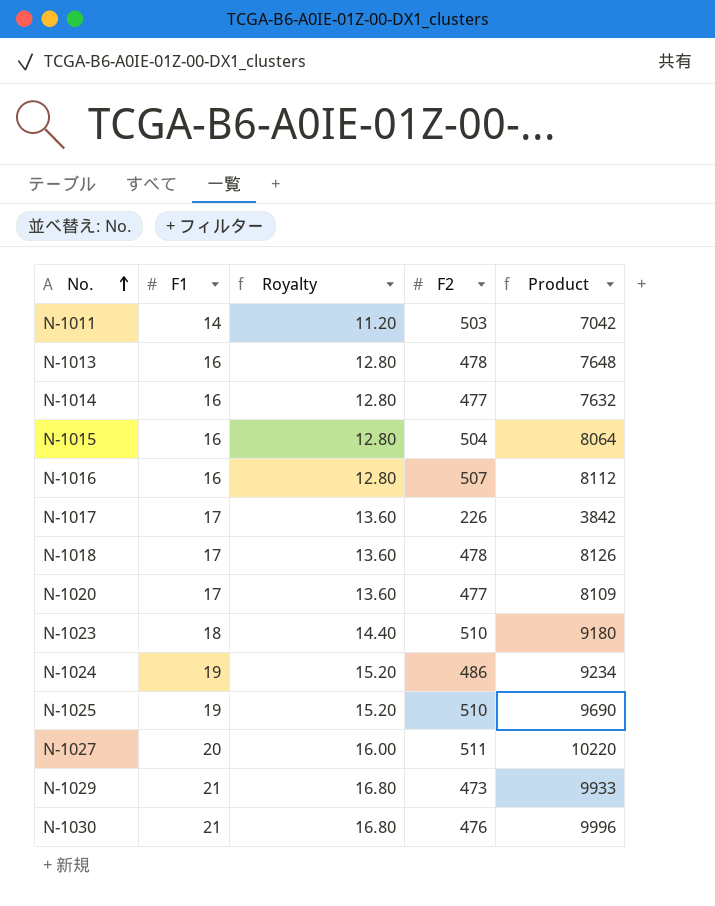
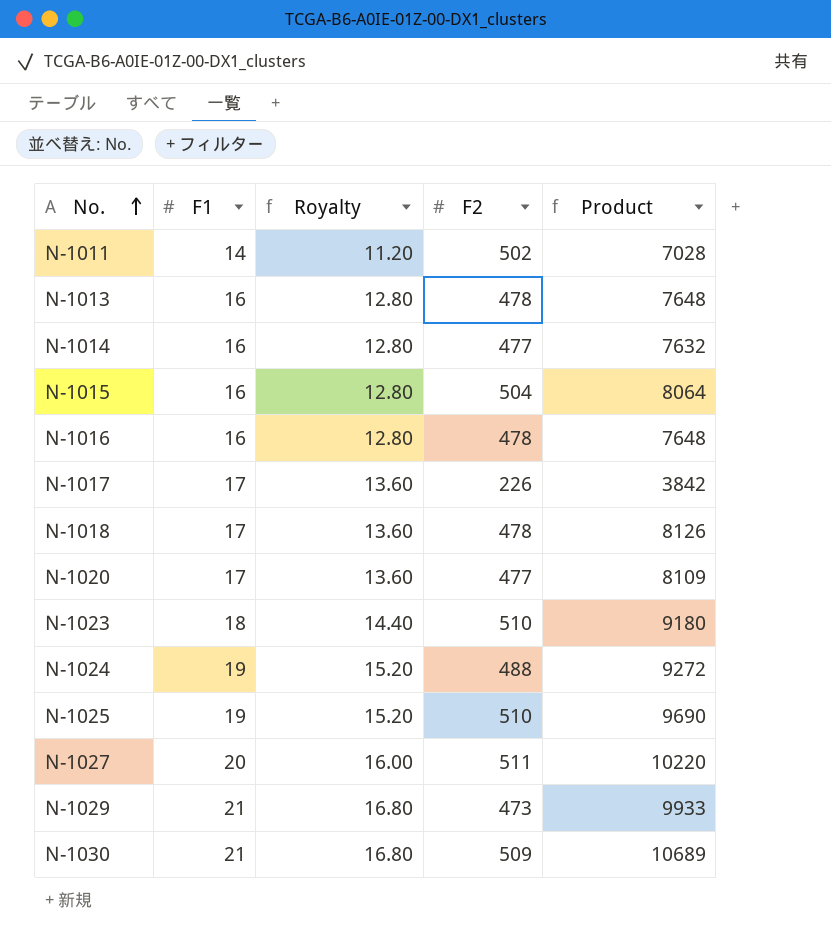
N-1011 | F2: 503 -> 502
N-1011 | Product: 7042 -> 7028
N-1016 | F2: 507 -> 478
N-1016 | Product: 8112 -> 7648
N-1024 | F2: 486 -> 488
N-1024 | Product: 9234 -> 9272
N-1030 | F2: 476 -> 509
N-1030 | Product: 9996 -> 10689

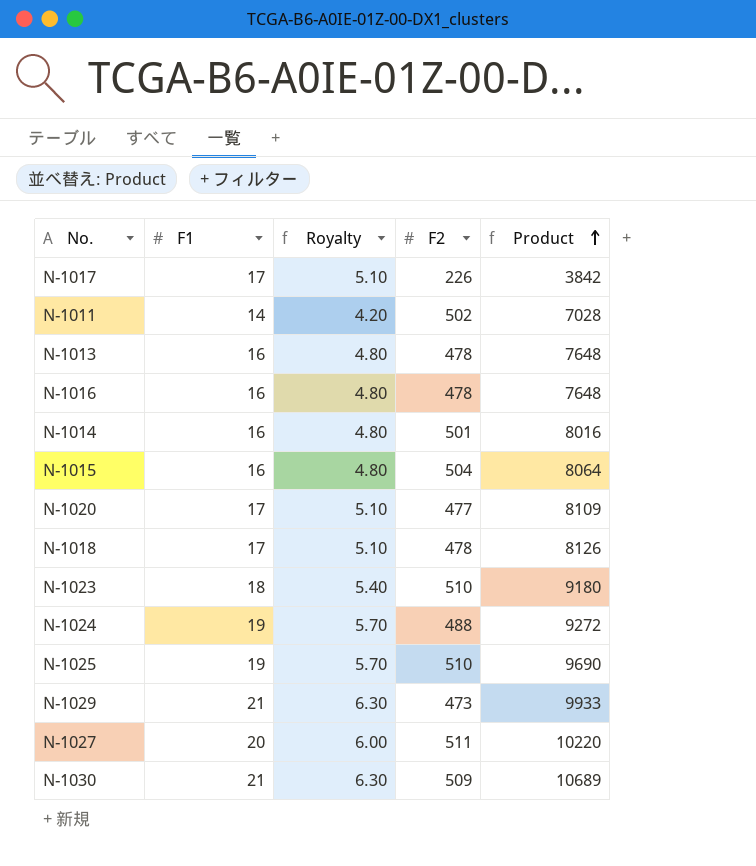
row order: No. ascending -> Product ascending
column Royalty | formula: [F1] * 0.8 -> [F1] * 0.3
N-1014 | F2: 477 -> 501
N-1014 | Product: 7632 -> 8016

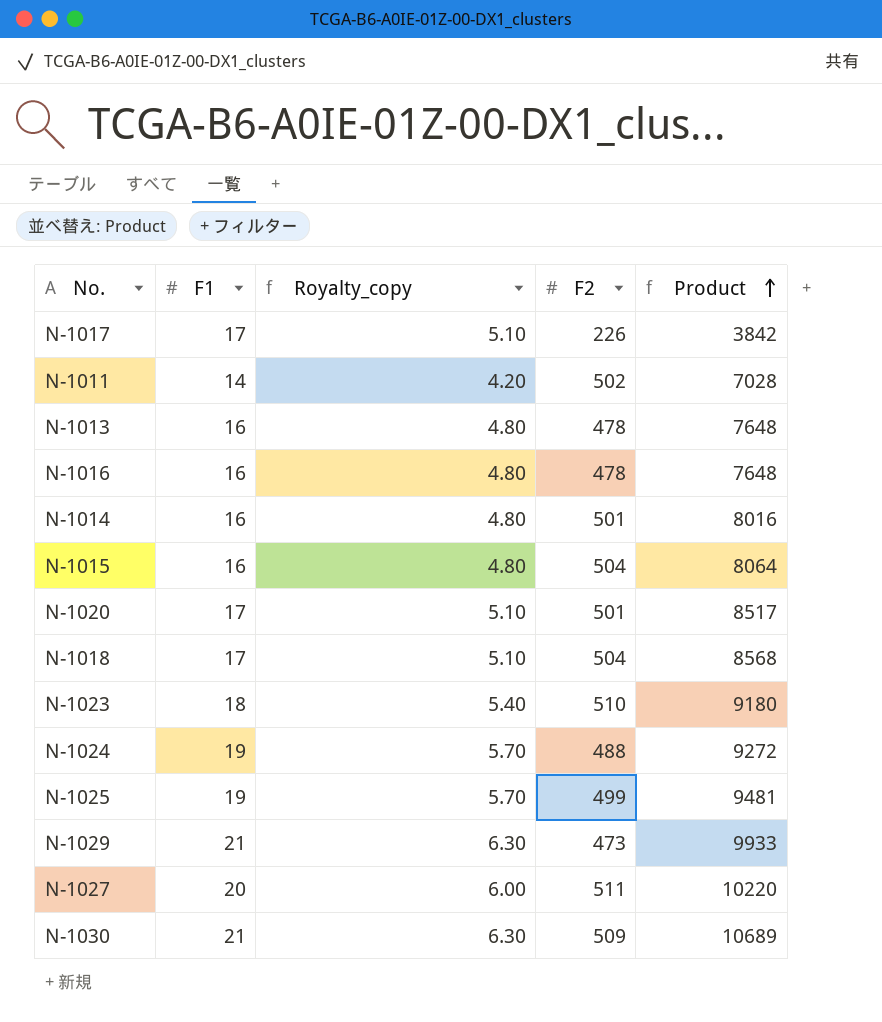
column name: Royalty -> Royalty_copy
N-1020 | F2: 477 -> 501
N-1020 | Product: 8109 -> 8517
N-1018 | F2: 478 -> 504
N-1018 | Product: 8126 -> 8568
N-1025 | F2: 510 -> 499
N-1025 | Product: 9690 -> 9481

